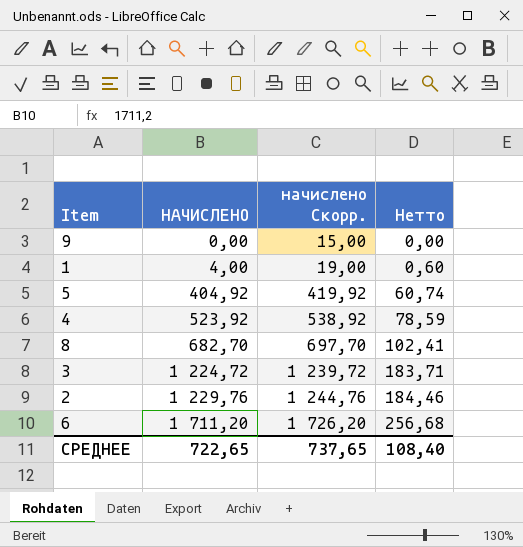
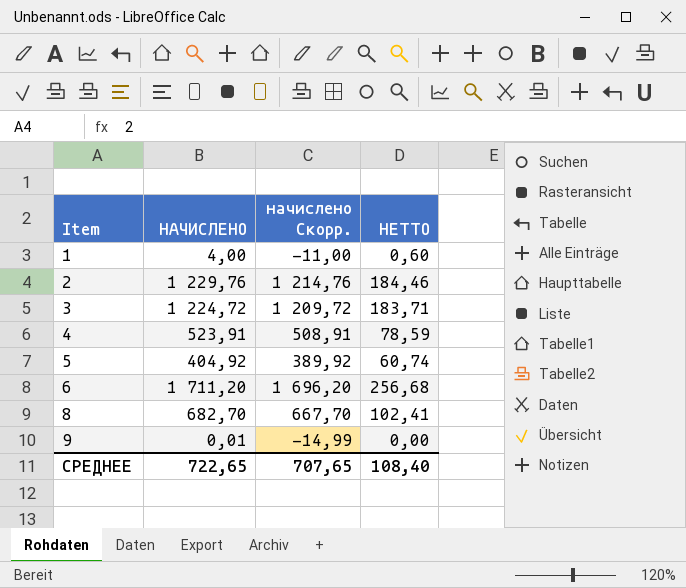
row order: НАЧИСЛЕНО ascending -> Item ascending
column начислено Скорр. | formula: [НАЧИСЛЕНО] + 15 -> [НАЧИСЛЕНО] - 15
column name: Нетто -> НЕТТО
4 | НАЧИСЛЕНО: 523,92 -> 523,91
9 | НАЧИСЛЕНО: 0,00 -> 0,01
СРЕДНЕЕ | начислено Скорр.: 737,65 -> 707,65

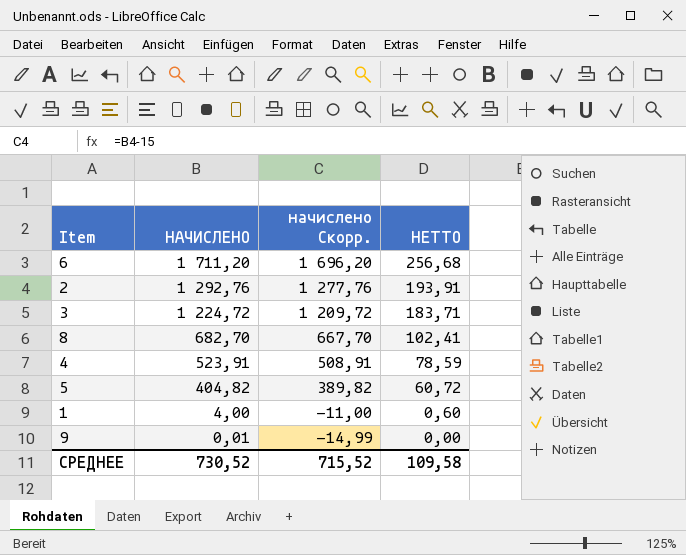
row order: Item ascending -> НАЧИСЛЕНО descending
2 | НАЧИСЛЕНО: 1 229,76 -> 1 292,76
2 | начислено Скорр.: 1 214,76 -> 1 277,76
2 | НЕТТО: 184,46 -> 193,91
5 | НАЧИСЛЕНО: 404,92 -> 404,82
5 | начислено Скорр.: 389,92 -> 389,82
5 | НЕТТО: 60,74 -> 60,72
СРЕДНЕЕ | НАЧИСЛЕНО: 722,65 -> 730,52
СРЕДНЕЕ | начислено Скорр.: 707,65 -> 715,52
СРЕДНЕЕ | НЕТТО: 108,40 -> 109,58

